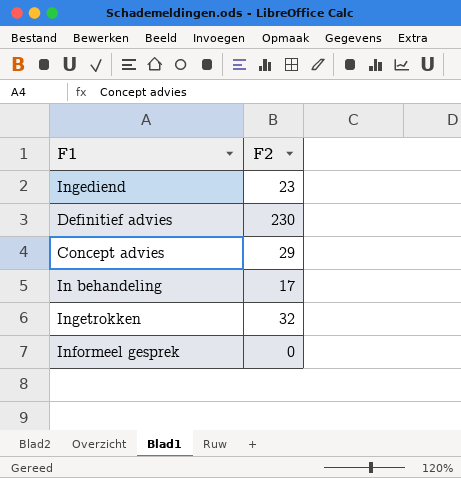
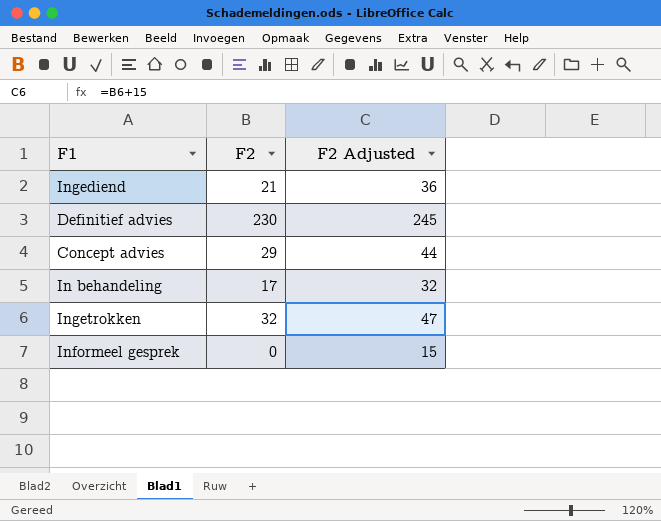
column F2 Adjusted | formula: none -> [F2] + 15
Ingediend | F2: 23 -> 21

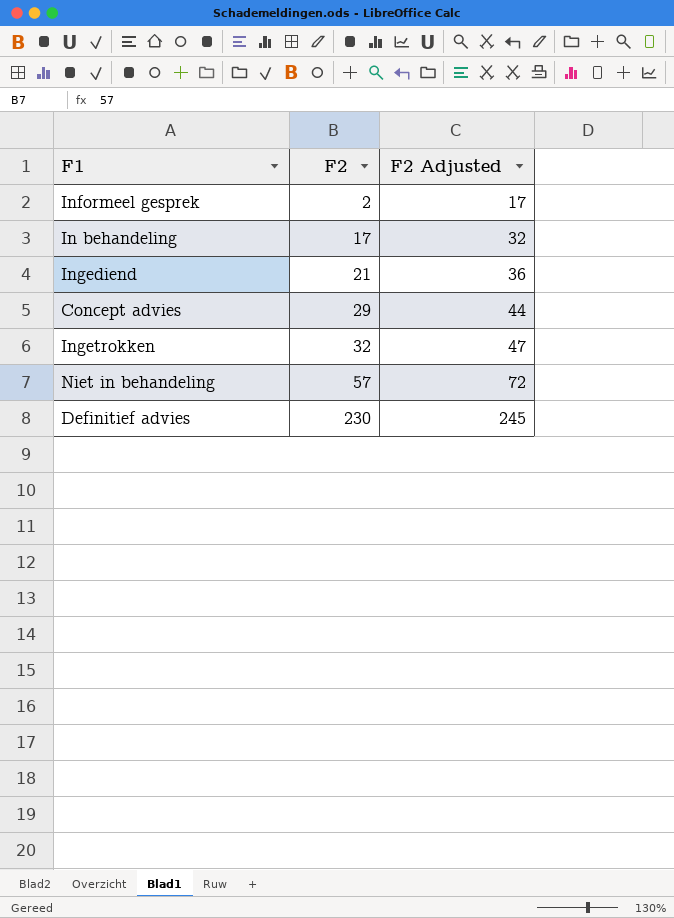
row order: none -> F2 ascending
Informeel gesprek | F2: 0 -> 2
Informeel gesprek | F2 Adjusted: 15 -> 17
row Niet in behandeling: none -> 57 | 72

